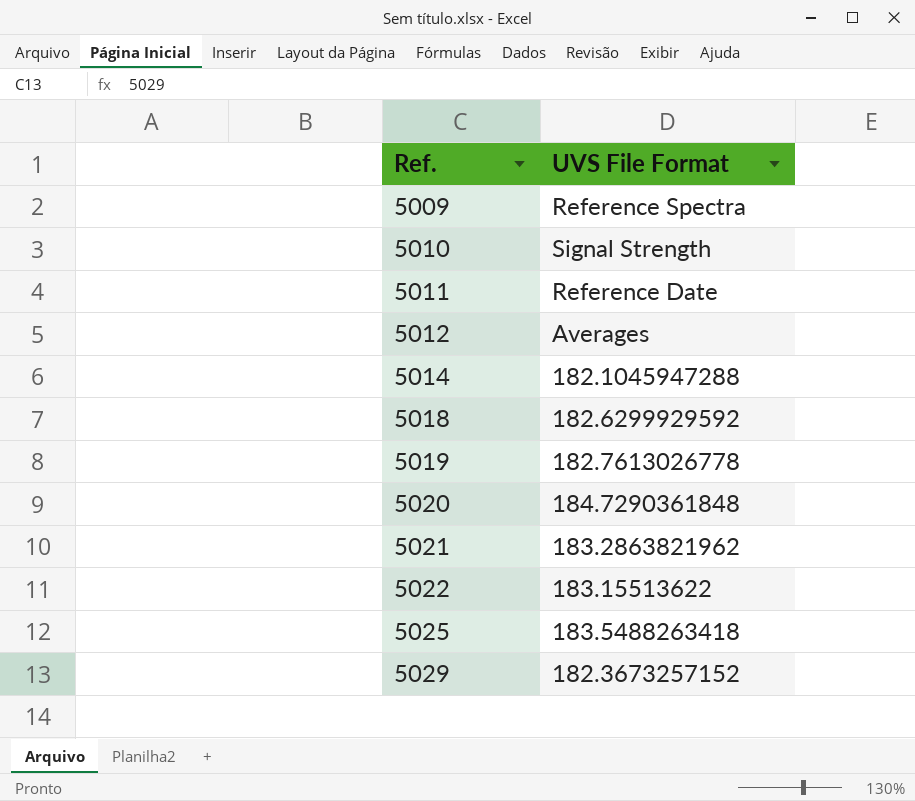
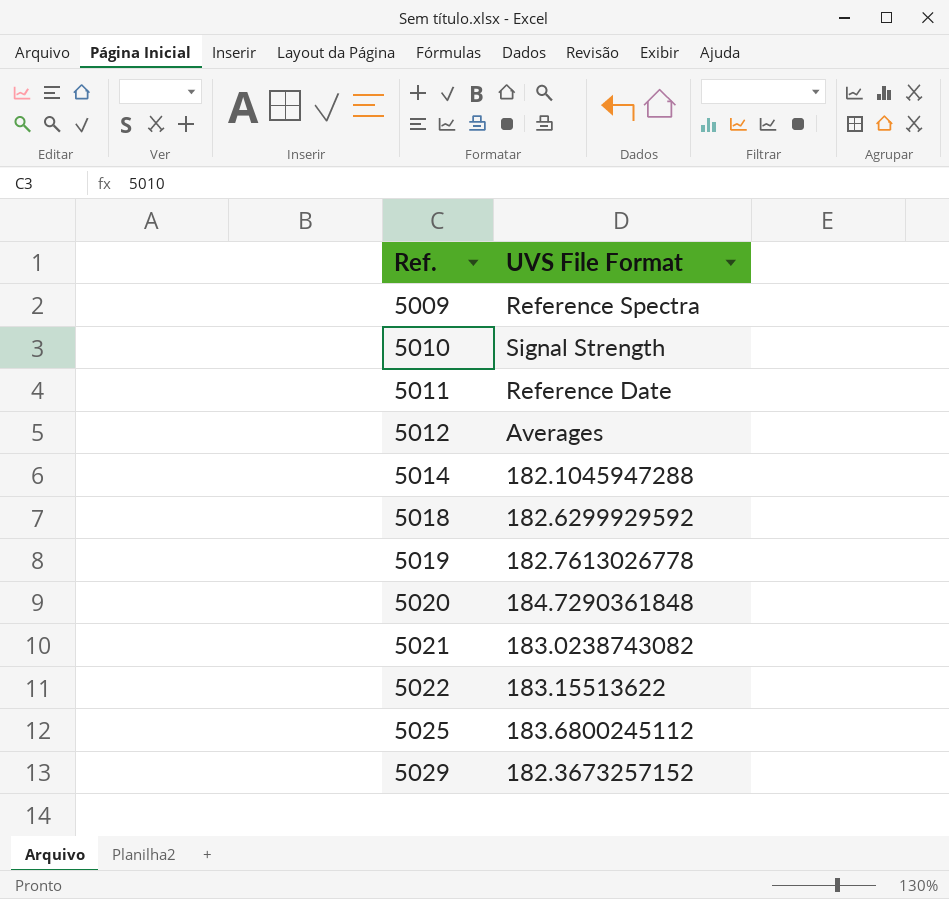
5021 | UVS File Format: 183.2863821962 -> 183.0238743082
5025 | UVS File Format: 183.5488263418 -> 183.6800245112

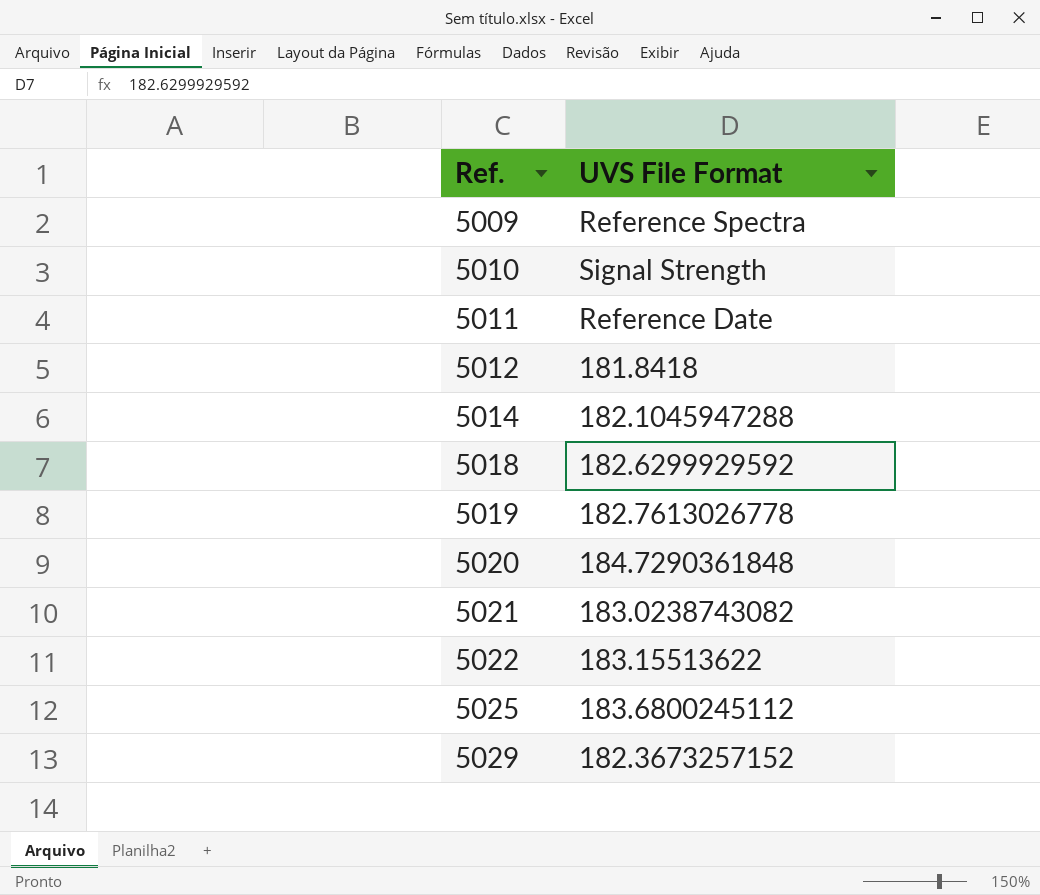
5012 | UVS File Format: Averages -> 181.8418

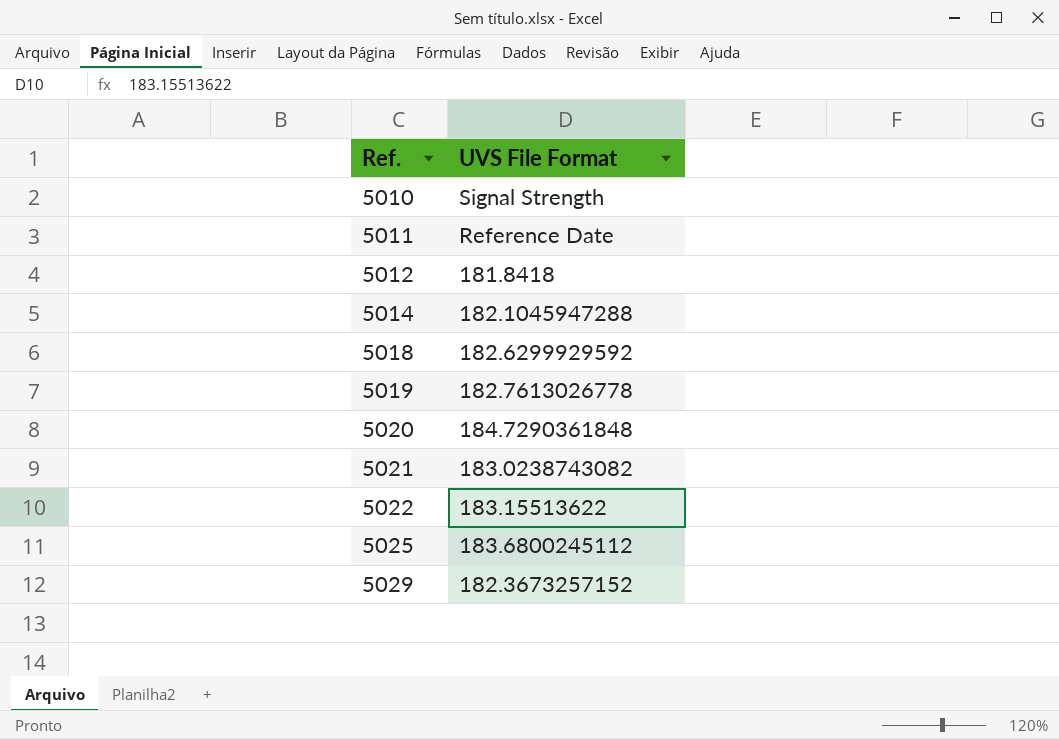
row 5009: Reference Spectra -> none

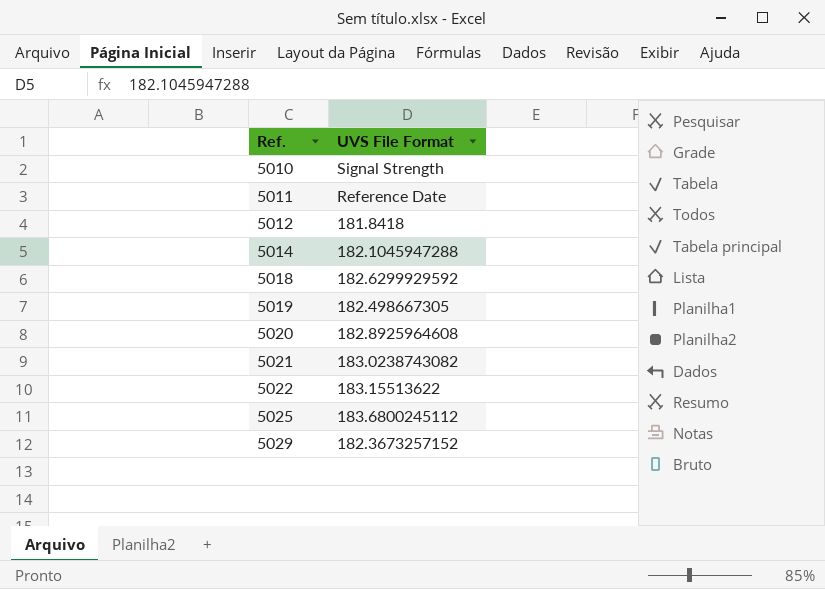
5019 | UVS File Format: 182.7613026778 -> 182.498667305
5020 | UVS File Format: 184.7290361848 -> 182.8925964608

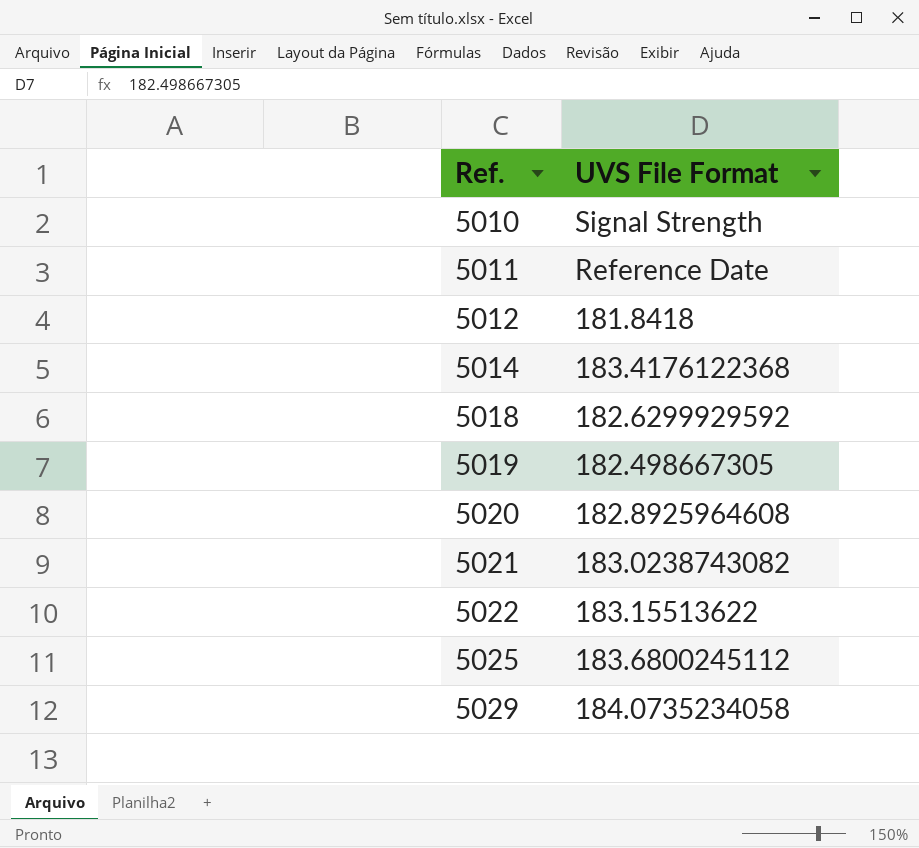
5014 | UVS File Format: 182.1045947288 -> 183.4176122368
5029 | UVS File Format: 182.3673257152 -> 184.0735234058

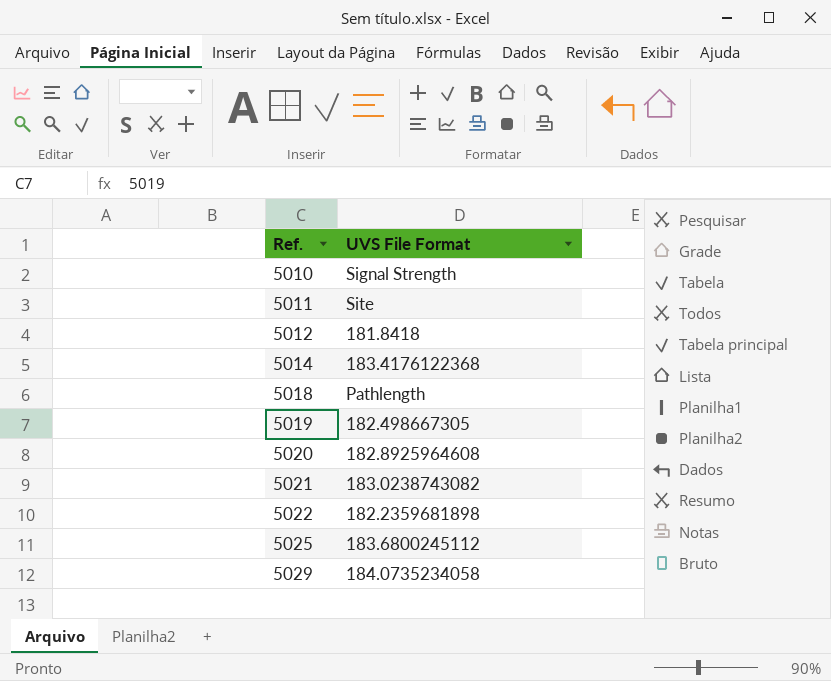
5011 | UVS File Format: Reference Date -> Site
5018 | UVS File Format: 182.6299929592 -> Pathlength
5022 | UVS File Format: 183.15513622 -> 182.2359681898

